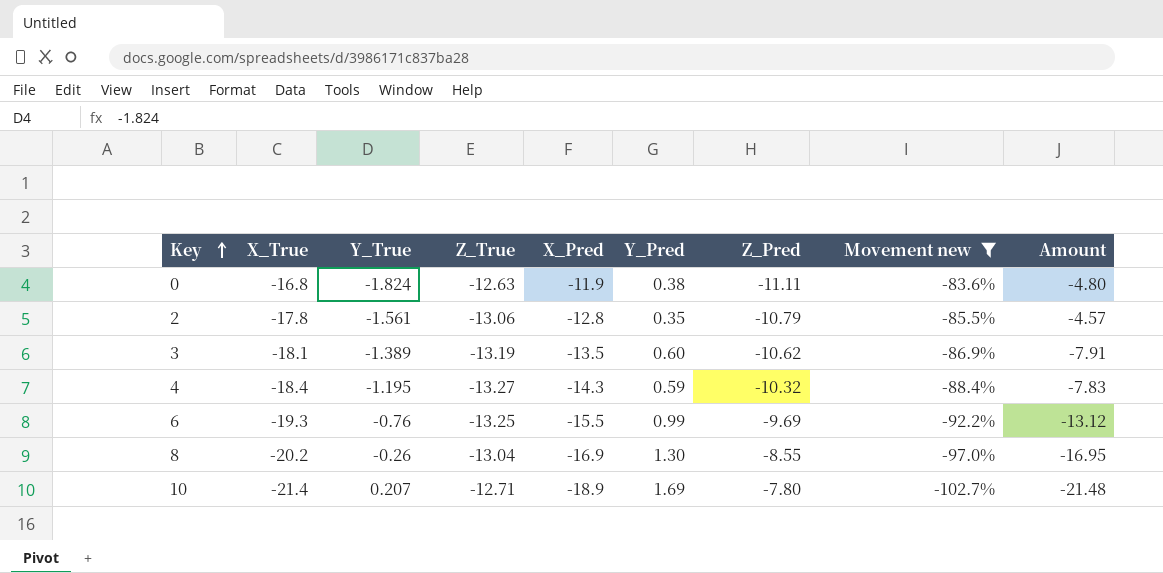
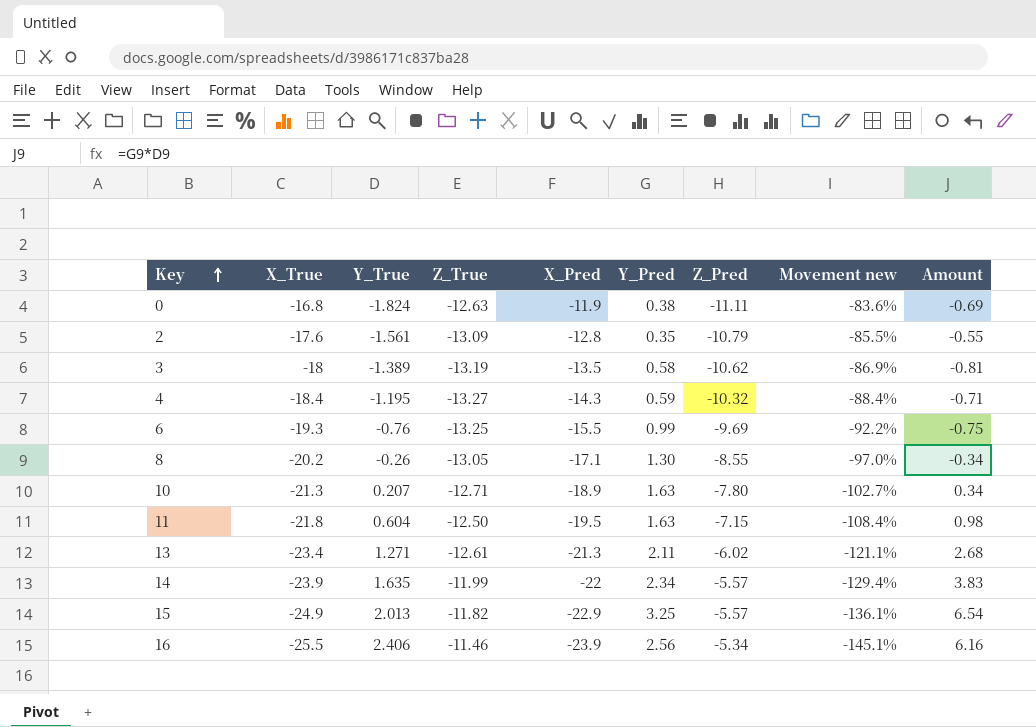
filter: Movement new >= -102.7% -> none
column Amount | formula: [Z_True] * [Y_Pred] -> [Y_True] * [Y_Pred]
2 | X_True: -17.8 -> -17.6
2 | Z_True: -13.06 -> -13.09
3 | X_True: -18.1 -> -18
3 | Y_Pred: 0.60 -> 0.58
8 | Z_True: -13.04 -> -13.05
8 | X_Pred: -16.9 -> -17.1
10 | X_True: -21.4 -> -21.3
10 | Y_Pred: 1.69 -> 1.63

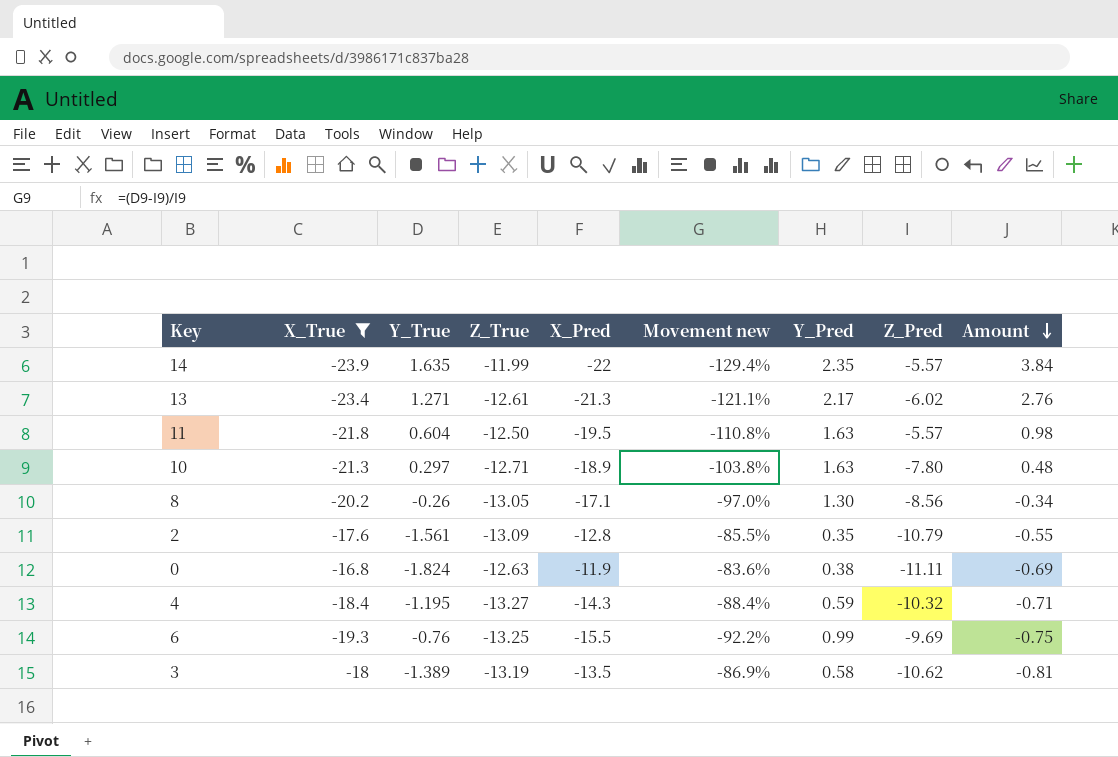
filter: none -> X_True >= -23.9
row order: Key ascending -> Amount descending
column Movement new | position: 8 -> 6
14 | Y_Pred: 2.34 -> 2.35
14 | Amount: 3.83 -> 3.84
13 | Y_Pred: 2.11 -> 2.17
13 | Amount: 2.68 -> 2.76
11 | Movement new: -108.4% -> -110.8%
11 | Z_Pred: -7.15 -> -5.57
10 | Y_True: 0.207 -> 0.297
10 | Movement new: -102.7% -> -103.8%
10 | Amount: 0.34 -> 0.48
8 | Z_Pred: -8.55 -> -8.56

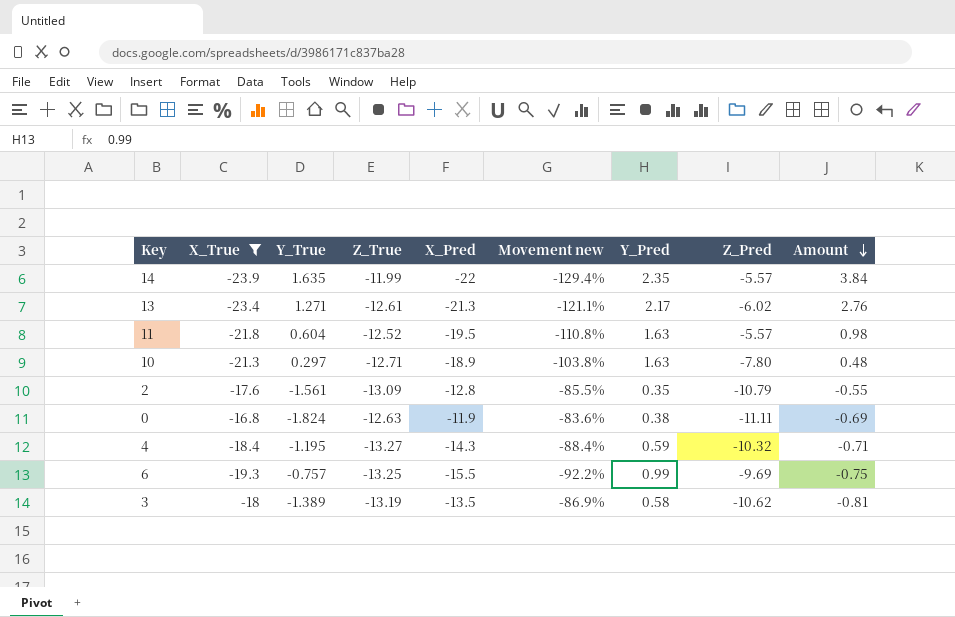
row 8: -20.2 | -0.26 | -13.05 | -17.1 | -97.0% | 1.30 | -8.56 | -0.34 -> none
11 | Z_True: -12.50 -> -12.52
6 | Y_True: -0.76 -> -0.757

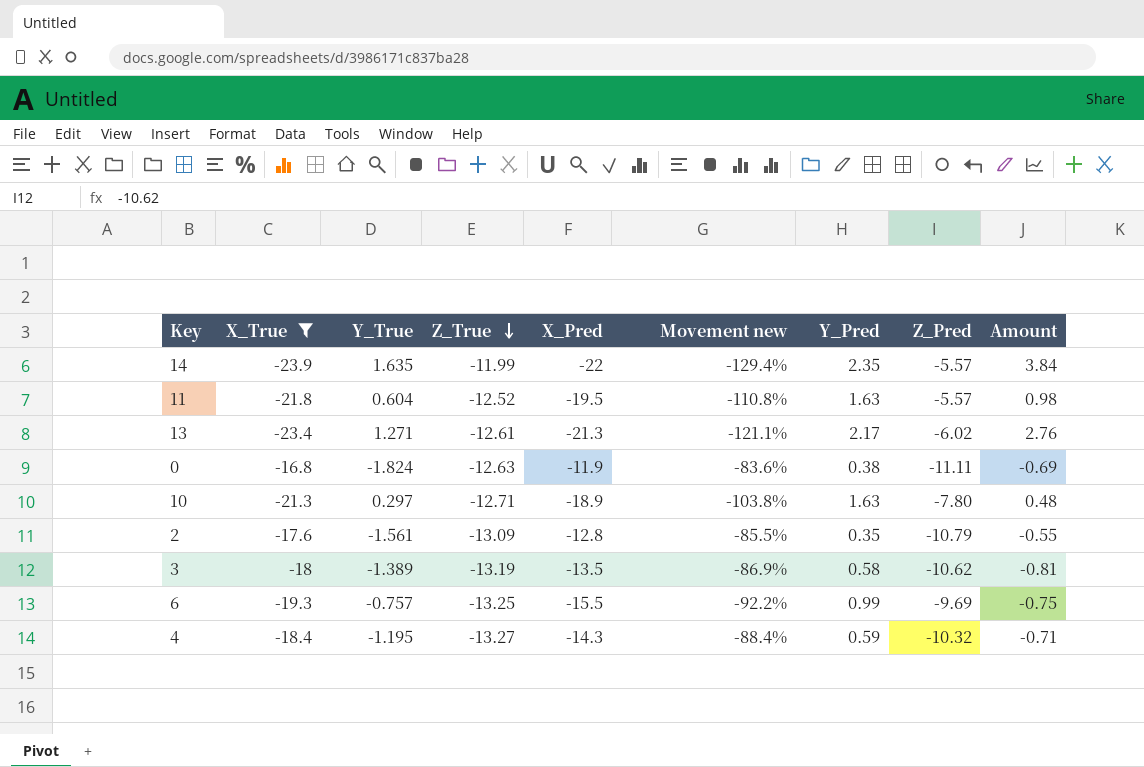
row order: Amount descending -> Z_True descending

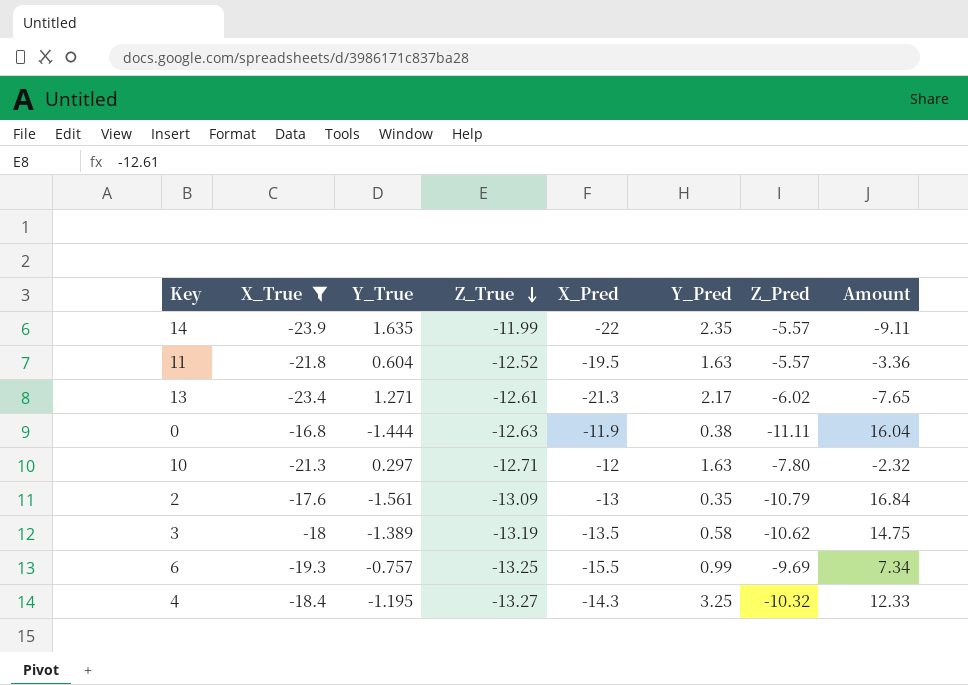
column Movement new | formula: ([Y_True] - [Z_Pred]) / [Z_Pred] -> none
column Amount | formula: [Y_True] * [Y_Pred] -> [Y_True] * [Z_Pred]
0 | Y_True: -1.824 -> -1.444
10 | X_Pred: -18.9 -> -12
2 | X_Pred: -12.8 -> -13
4 | Y_Pred: 0.59 -> 3.25

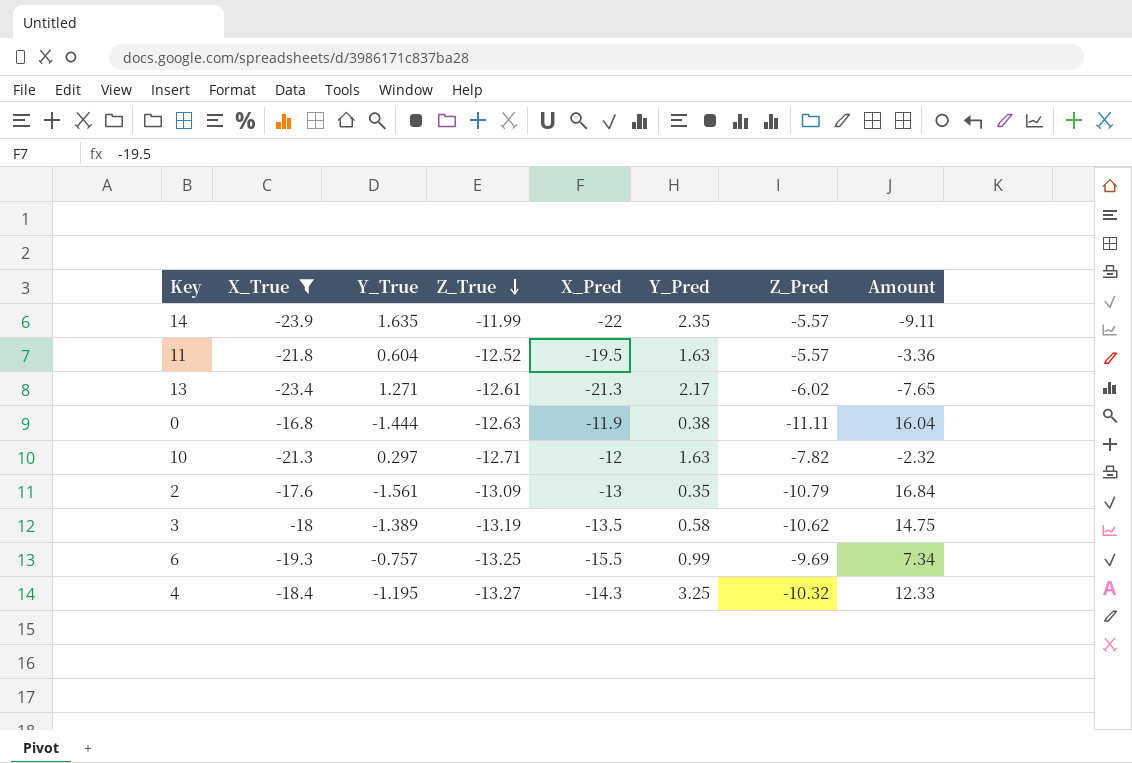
10 | Z_Pred: -7.80 -> -7.82

